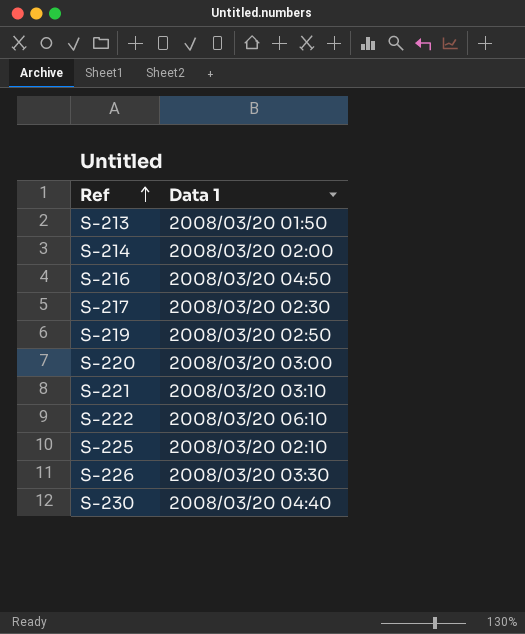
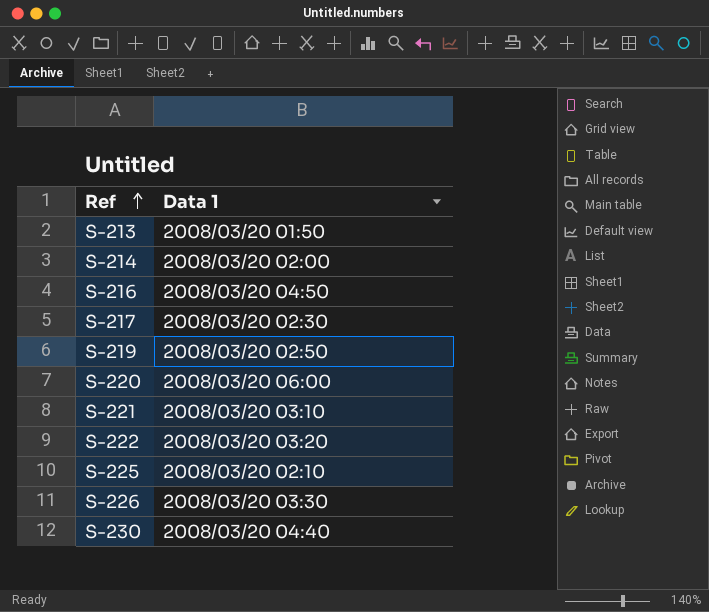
S-220 | Data 1: 2008/03/20 03:00 -> 2008/03/20 06:00
S-222 | Data 1: 2008/03/20 06:10 -> 2008/03/20 03:20

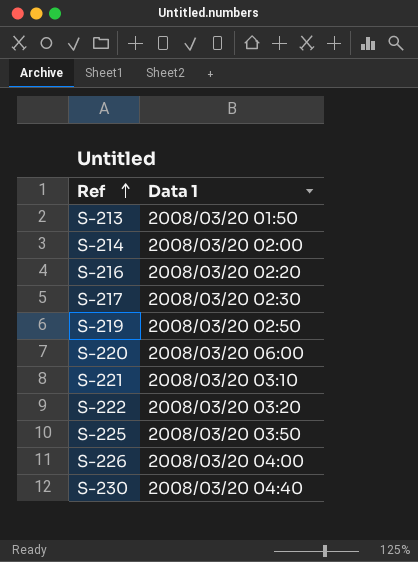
S-216 | Data 1: 2008/03/20 04:50 -> 2008/03/20 02:20
S-225 | Data 1: 2008/03/20 02:10 -> 2008/03/20 03:50
S-226 | Data 1: 2008/03/20 03:30 -> 2008/03/20 04:00

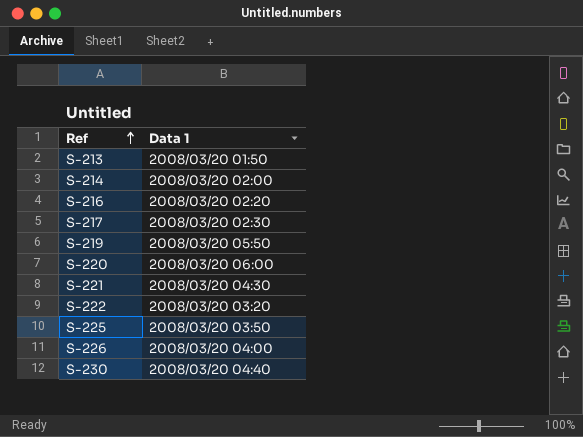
S-219 | Data 1: 2008/03/20 02:50 -> 2008/03/20 05:50
S-221 | Data 1: 2008/03/20 03:10 -> 2008/03/20 04:30

